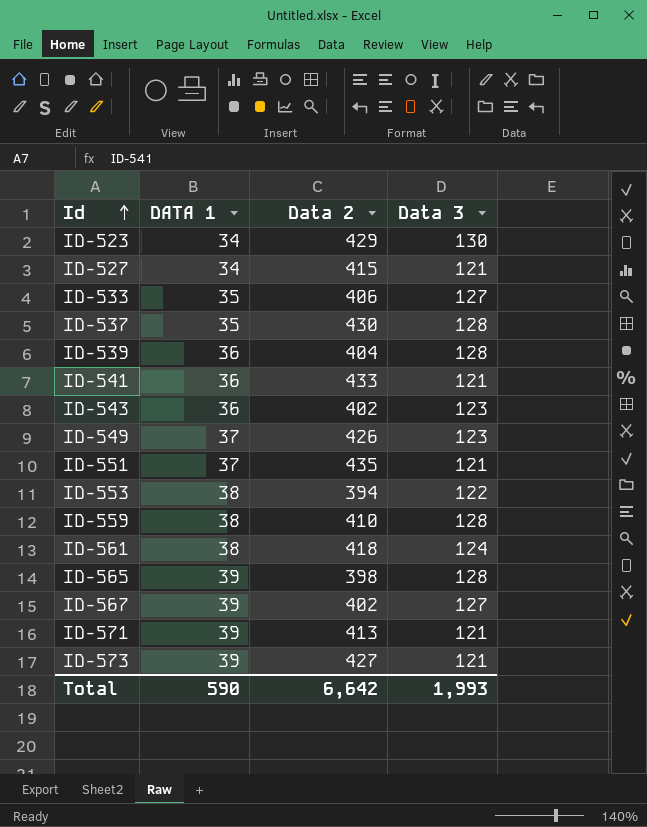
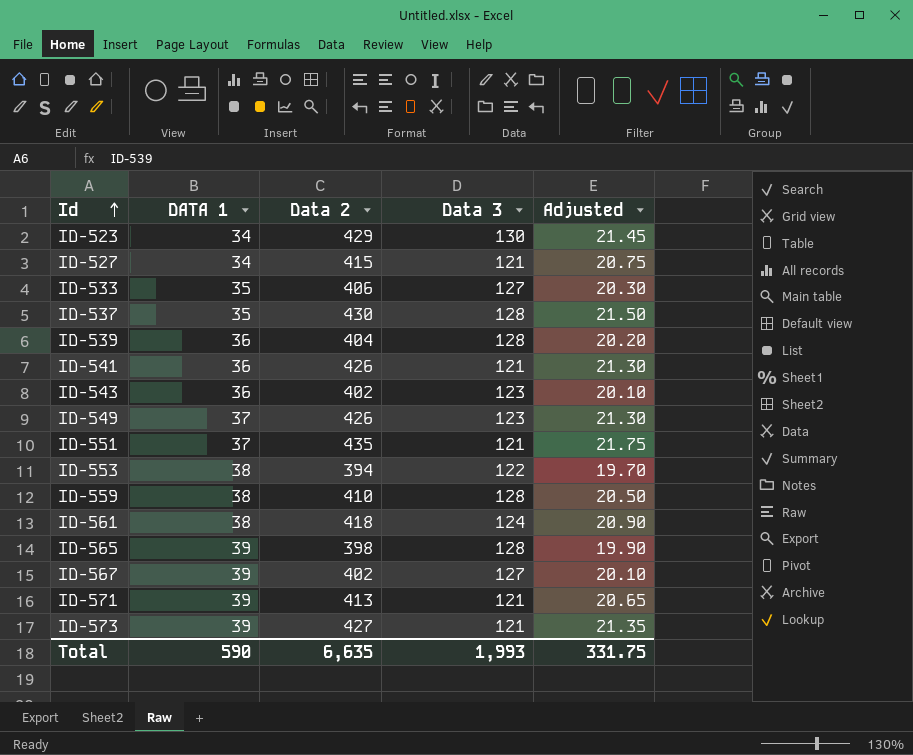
column Adjusted | formula: none -> [Data 2] * 0.05
ID-541 | Data 2: 433 -> 426
Total | Data 2: 6,642 -> 6,635

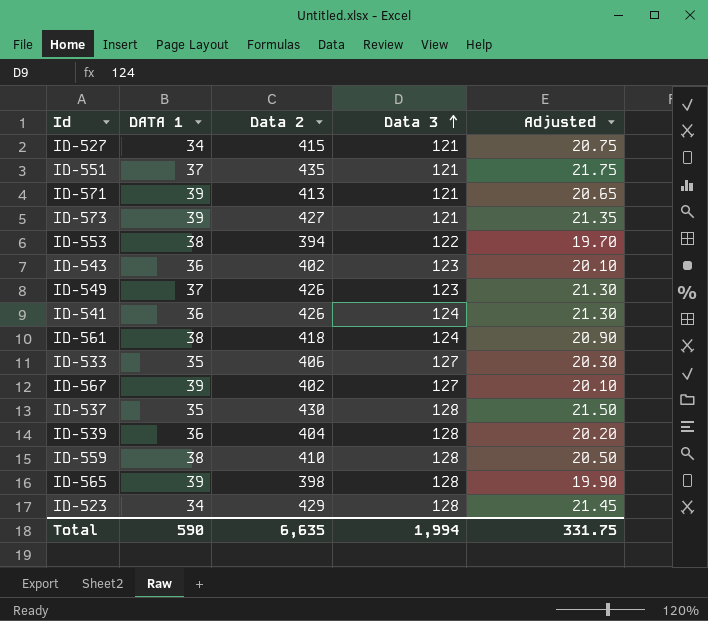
row order: Id ascending -> Data 3 ascending
ID-541 | Data 3: 121 -> 124
ID-523 | Data 3: 130 -> 128
Total | Data 3: 1,993 -> 1,994

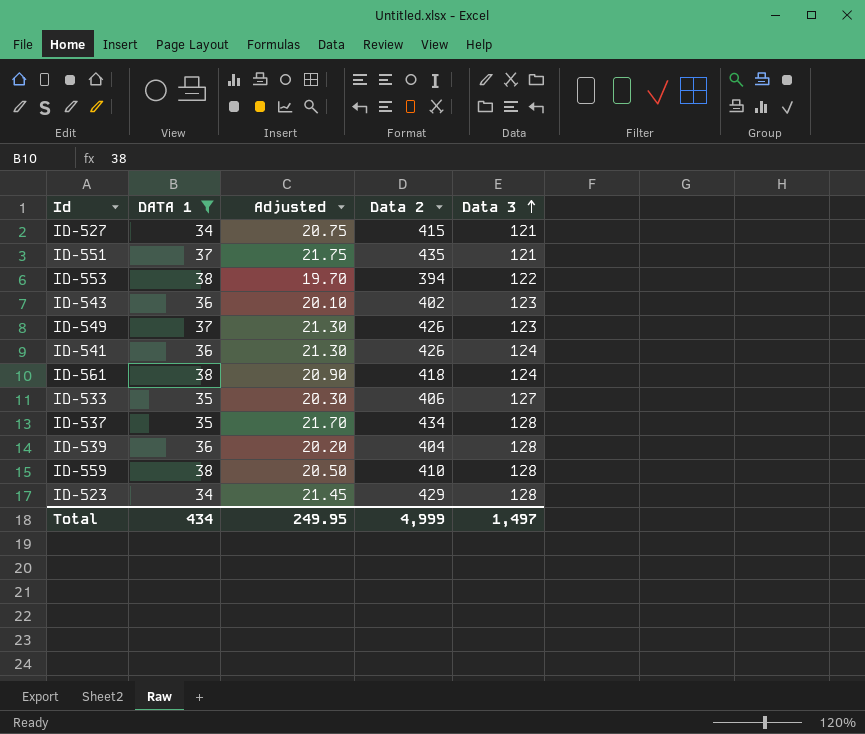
filter: none -> DATA 1 != 39
column Adjusted | position: 5 -> 3
ID-537 | Adjusted: 21.50 -> 21.70
ID-537 | Data 2: 430 -> 434
Total | DATA 1: 590 -> 434
Total | Adjusted: 331.75 -> 249.95
Total | Data 2: 6,635 -> 4,999
Total | Data 3: 1,994 -> 1,497

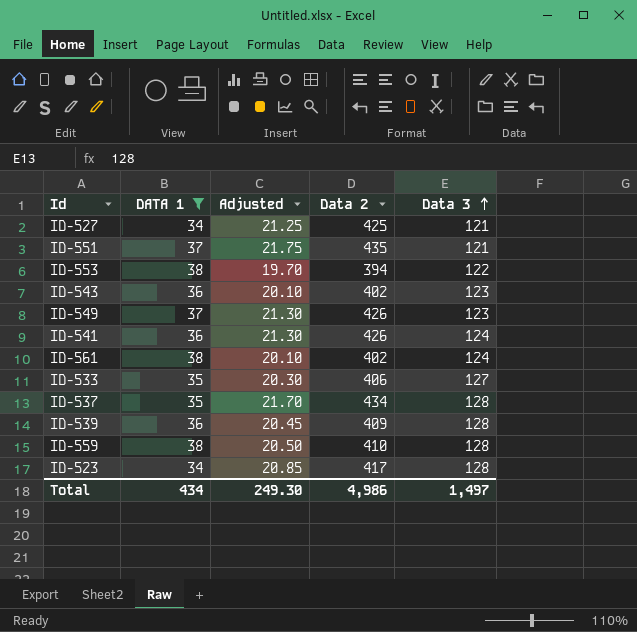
ID-527 | Adjusted: 20.75 -> 21.25
ID-527 | Data 2: 415 -> 425
ID-561 | Adjusted: 20.90 -> 20.10
ID-561 | Data 2: 418 -> 402
ID-539 | Adjusted: 20.20 -> 20.45
ID-539 | Data 2: 404 -> 409
ID-523 | Adjusted: 21.45 -> 20.85
ID-523 | Data 2: 429 -> 417
Total | Adjusted: 249.95 -> 249.30
Total | Data 2: 4,999 -> 4,986

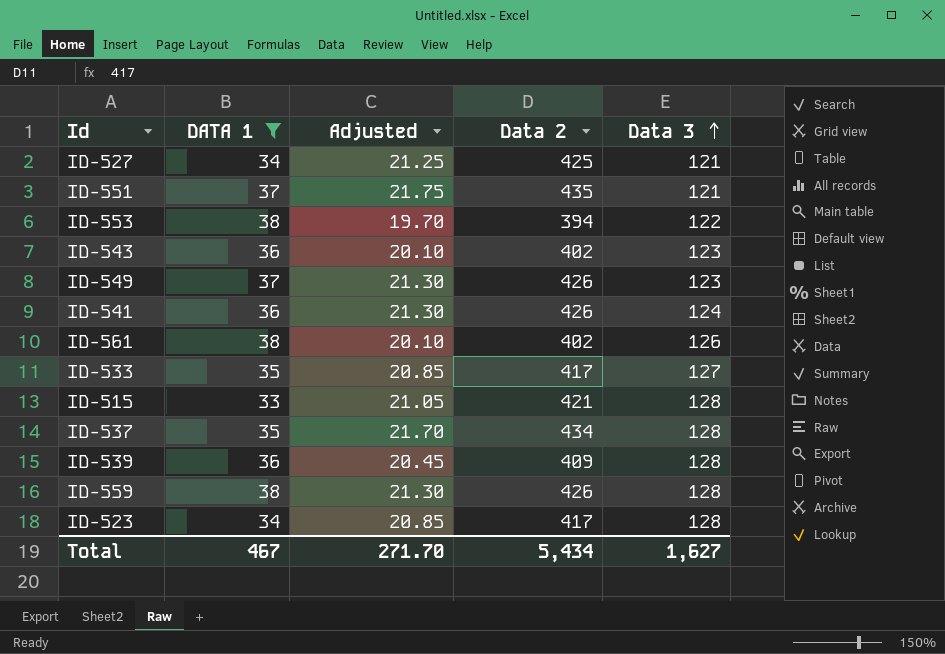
ID-561 | Data 3: 124 -> 126
ID-533 | Adjusted: 20.30 -> 20.85
ID-533 | Data 2: 406 -> 417
row ID-515: none -> 33 | 21.05 | 421 | 128
ID-559 | Adjusted: 20.50 -> 21.30
ID-559 | Data 2: 410 -> 426
Total | DATA 1: 434 -> 467
Total | Adjusted: 249.30 -> 271.70
Total | Data 2: 4,986 -> 5,434
Total | Data 3: 1,497 -> 1,627

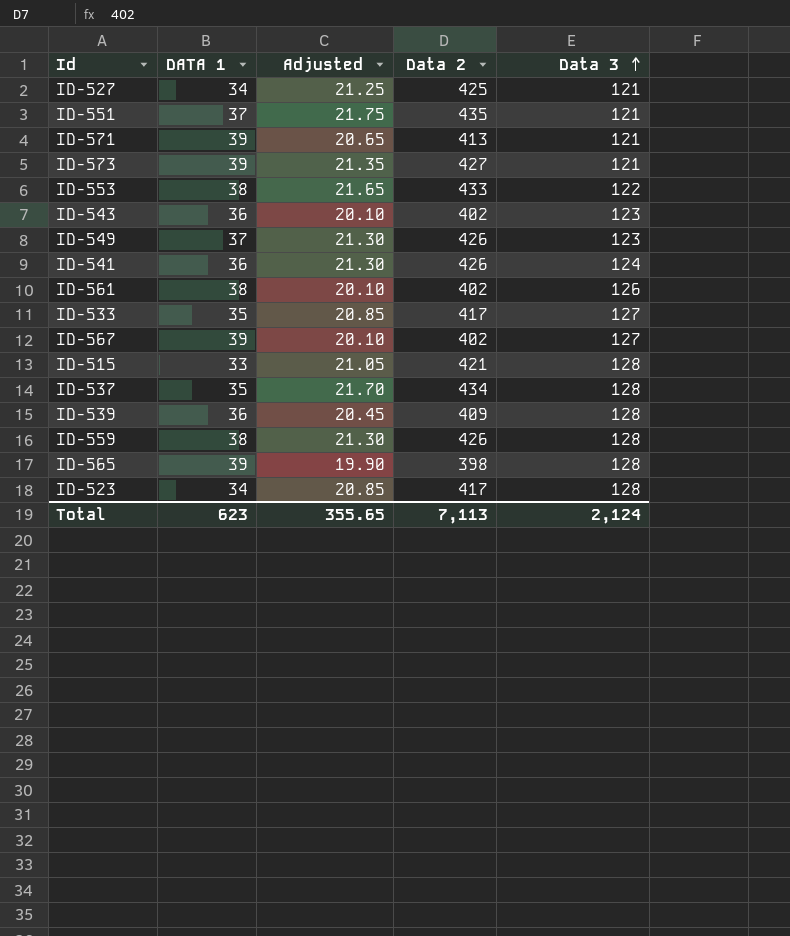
filter: DATA 1 != 39 -> none
ID-553 | Adjusted: 19.70 -> 21.65
ID-553 | Data 2: 394 -> 433
Total | DATA 1: 467 -> 623
Total | Adjusted: 271.70 -> 355.65
Total | Data 2: 5,434 -> 7,113
Total | Data 3: 1,627 -> 2,124

